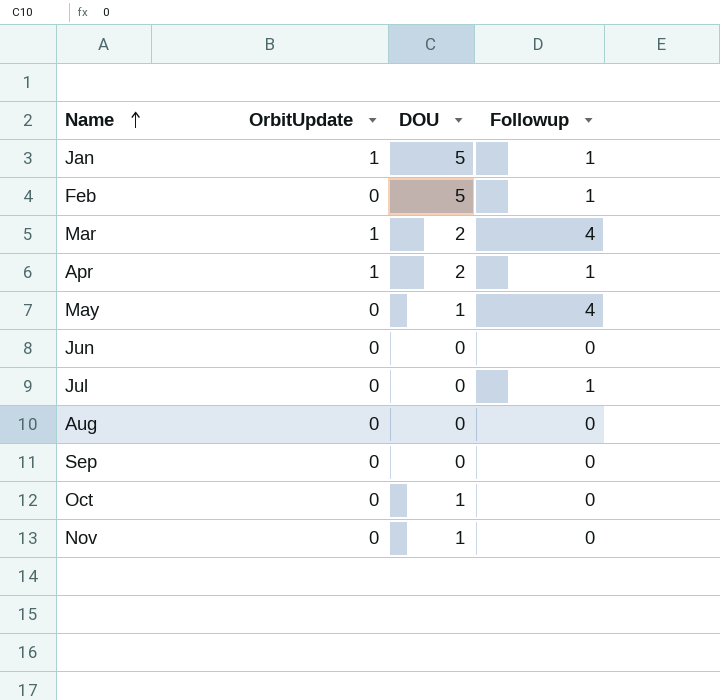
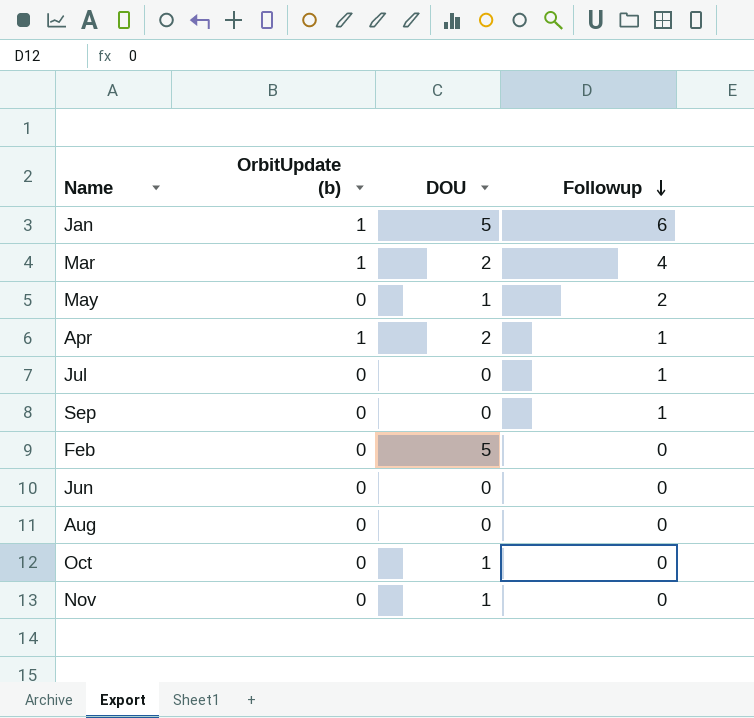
row order: Name ascending -> Followup descending
column name: OrbitUpdate -> OrbitUpdate (b)
Jan | Followup: 1 -> 6
May | Followup: 4 -> 2
Sep | Followup: 0 -> 1
Feb | Followup: 1 -> 0

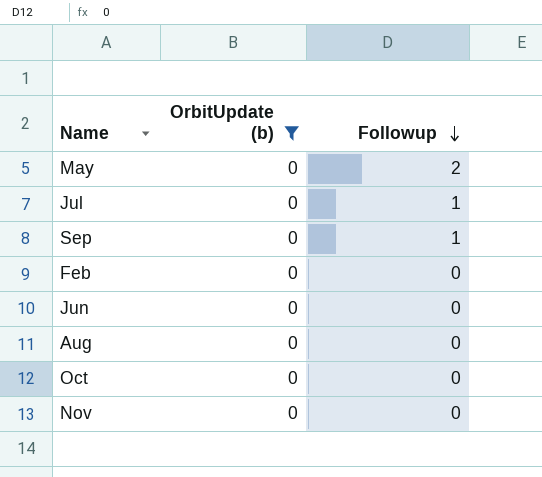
filter: none -> OrbitUpdate (b) = 0
column DOU | position: 3 -> none

